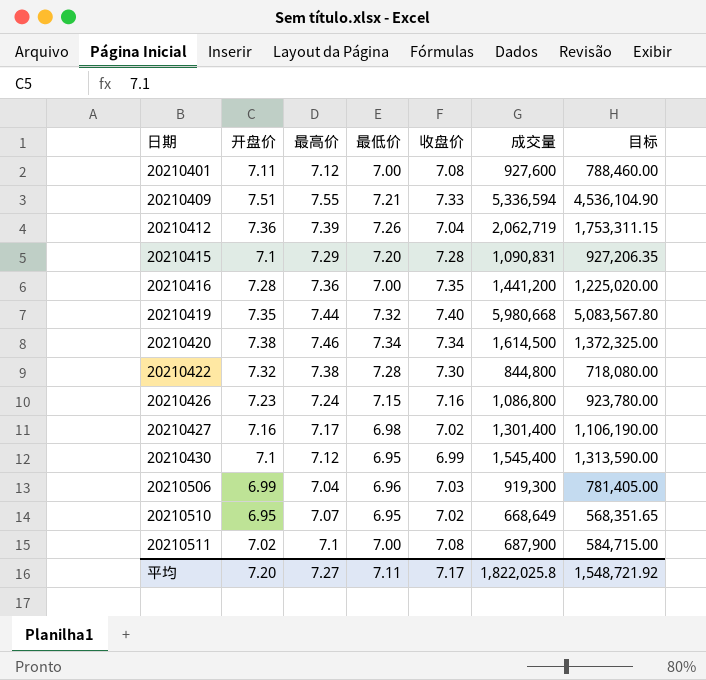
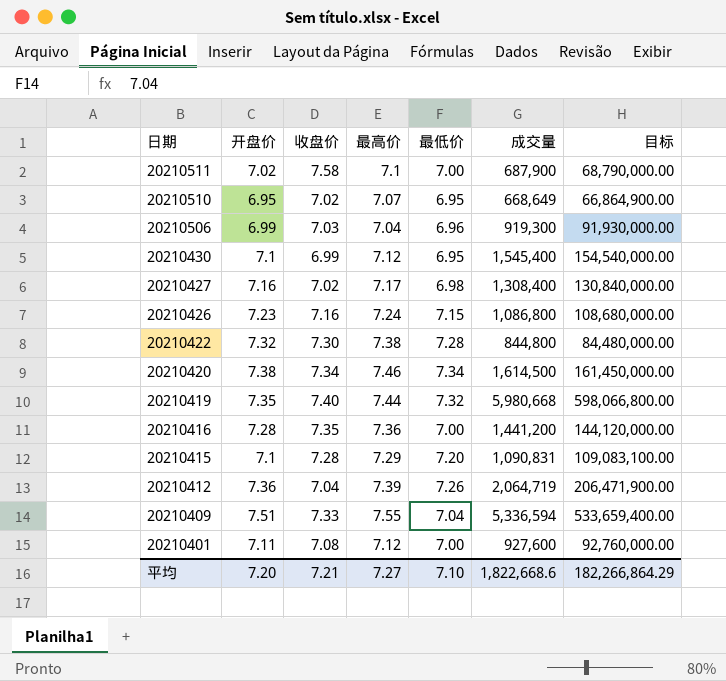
row order: 日期 ascending -> 日期 descending
column 收盘价 | position: 5 -> 3
column 目标 | formula: [成交量] * 0.85 -> [成交量] * 100
20210511 | 收盘价: 7.08 -> 7.58
20210427 | 成交量: 1,301,400 -> 1,308,400
20210412 | 成交量: 2,062,719 -> 2,064,719
20210409 | 最低价: 7.21 -> 7.04
平均 | 收盘价: 7.17 -> 7.21
平均 | 最低价: 7.11 -> 7.10
平均 | 成交量: 1,822,025.8 -> 1,822,668.6
平均 | 目标: 1,548,721.92 -> 182,266,864.29

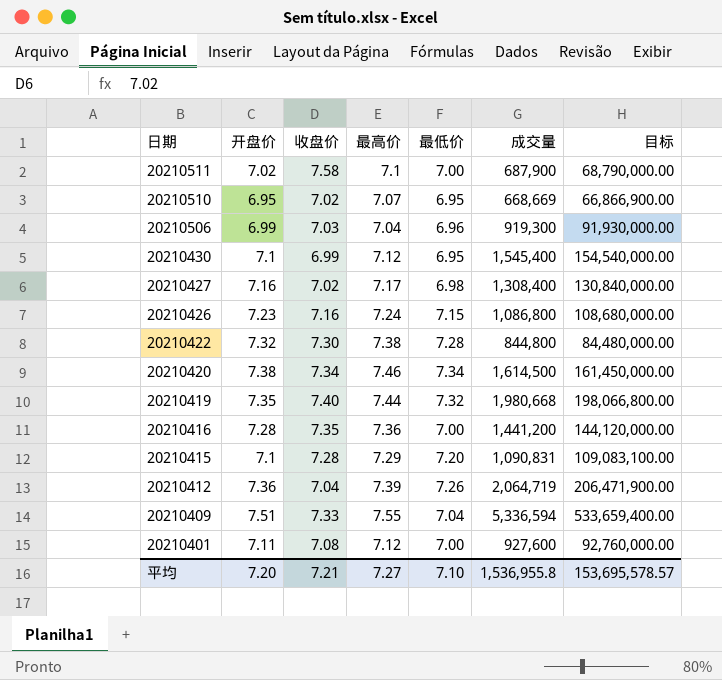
20210510 | 成交量: 668,649 -> 668,669
20210510 | 目标: 66,864,900.00 -> 66,866,900.00
20210419 | 成交量: 5,980,668 -> 1,980,668
20210419 | 目标: 598,066,800.00 -> 198,066,800.00
平均 | 成交量: 1,822,668.6 -> 1,536,955.8
平均 | 目标: 182,266,864.29 -> 153,695,578.57

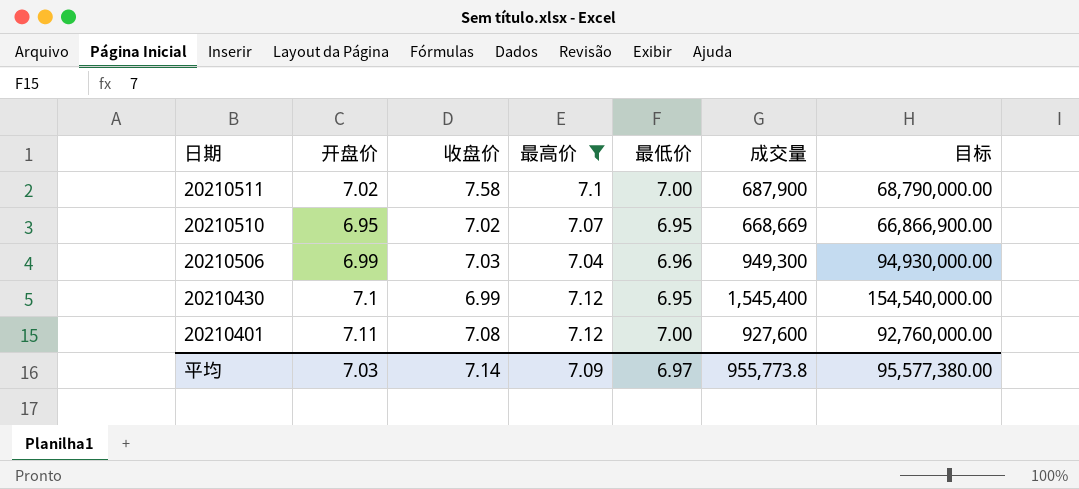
filter: none -> 最高价 <= 7.12
20210506 | 成交量: 919,300 -> 949,300
20210506 | 目标: 91,930,000.00 -> 94,930,000.00
平均 | 开盘价: 7.20 -> 7.03
平均 | 收盘价: 7.21 -> 7.14
平均 | 最高价: 7.27 -> 7.09
平均 | 最低价: 7.10 -> 6.97
平均 | 成交量: 1,536,955.8 -> 955,773.8
平均 | 目标: 153,695,578.57 -> 95,577,380.00

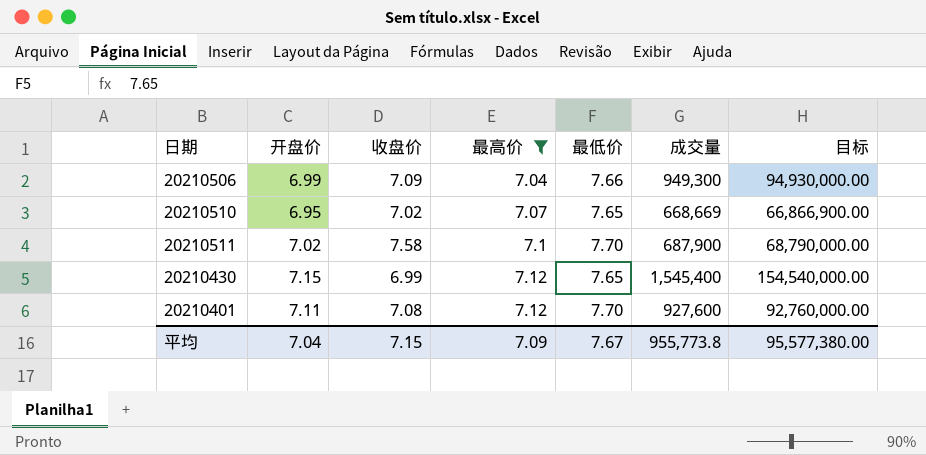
row order: 日期 descending -> 最高价 ascending
20210506 | 收盘价: 7.03 -> 7.09
20210506 | 最低价: 6.96 -> 7.66
20210510 | 最低价: 6.95 -> 7.65
20210511 | 最低价: 7.00 -> 7.70
20210430 | 开盘价: 7.1 -> 7.15
20210430 | 最低价: 6.95 -> 7.65
20210401 | 最低价: 7.00 -> 7.70
平均 | 开盘价: 7.03 -> 7.04
平均 | 收盘价: 7.14 -> 7.15
平均 | 最低价: 6.97 -> 7.67

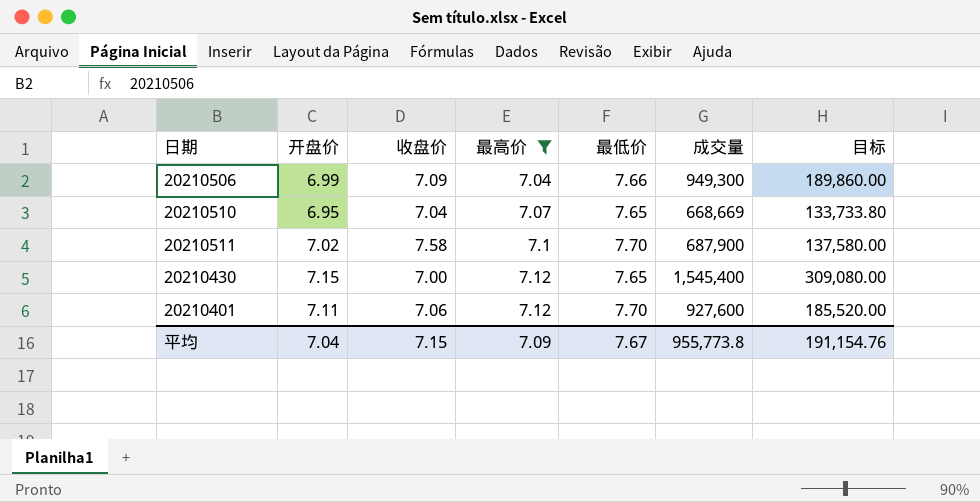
column 目标 | formula: [成交量] * 100 -> [成交量] * 0.2
20210510 | 收盘价: 7.02 -> 7.04
20210430 | 收盘价: 6.99 -> 7.00
20210401 | 收盘价: 7.08 -> 7.06
平均 | 目标: 95,577,380.00 -> 191,154.76

